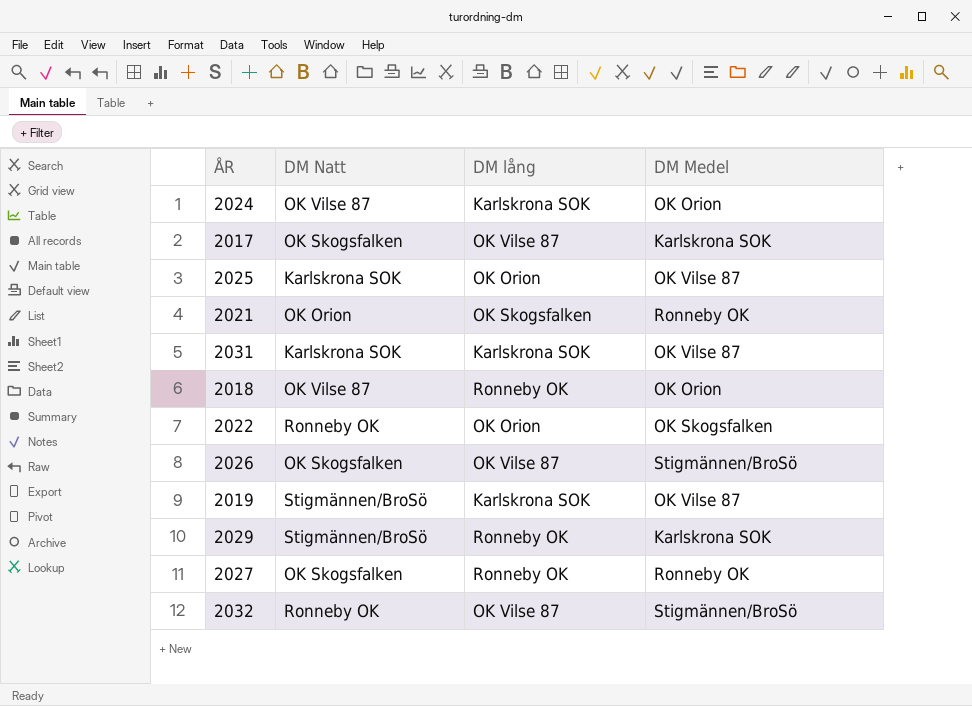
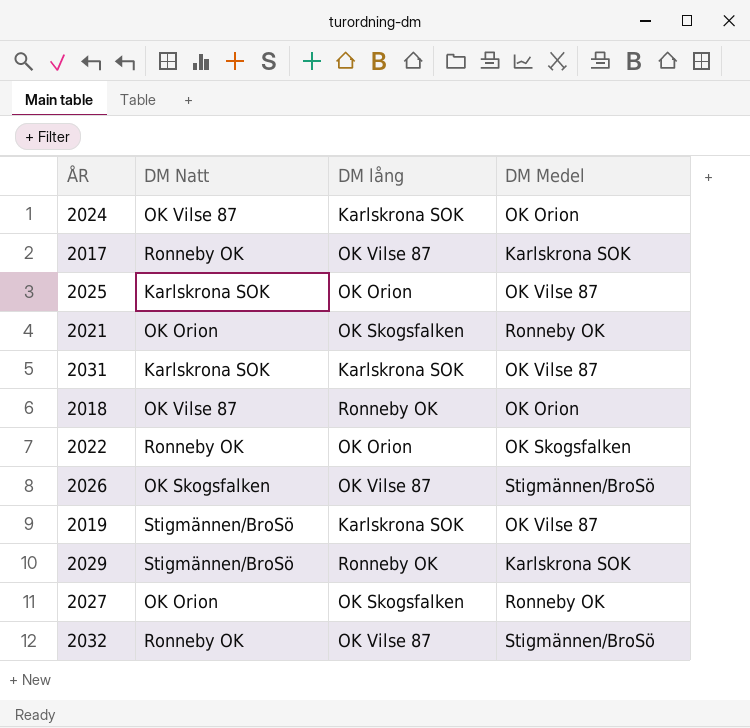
2017 | DM Natt: OK Skogsfalken -> Ronneby OK
2027 | DM Natt: OK Skogsfalken -> OK Orion
2027 | DM lång: Ronneby OK -> OK Skogsfalken

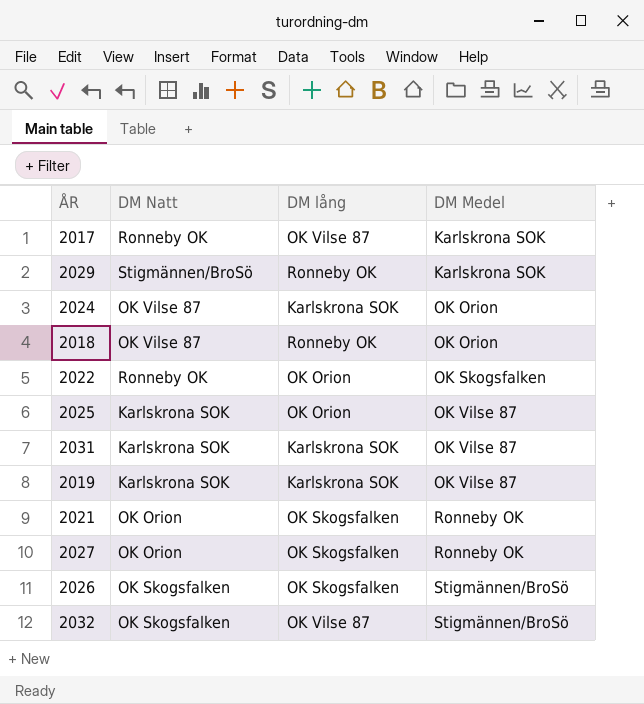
row order: none -> DM Medel ascending
2019 | DM Natt: Stigmännen/BroSö -> Karlskrona SOK
2026 | DM lång: OK Vilse 87 -> OK Skogsfalken
2032 | DM Natt: Ronneby OK -> OK Skogsfalken

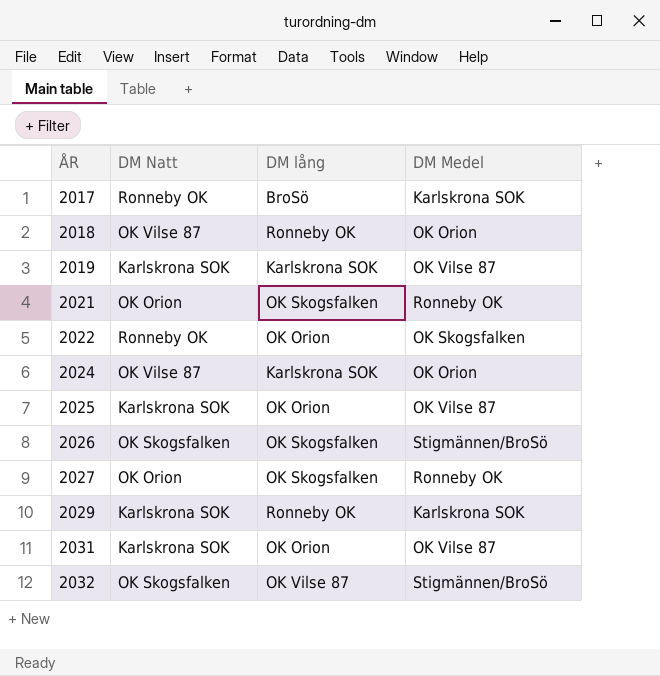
row order: DM Medel ascending -> ÅR ascending
2017 | DM lång: OK Vilse 87 -> BroSö
2029 | DM Natt: Stigmännen/BroSö -> Karlskrona SOK
2031 | DM lång: Karlskrona SOK -> OK Orion

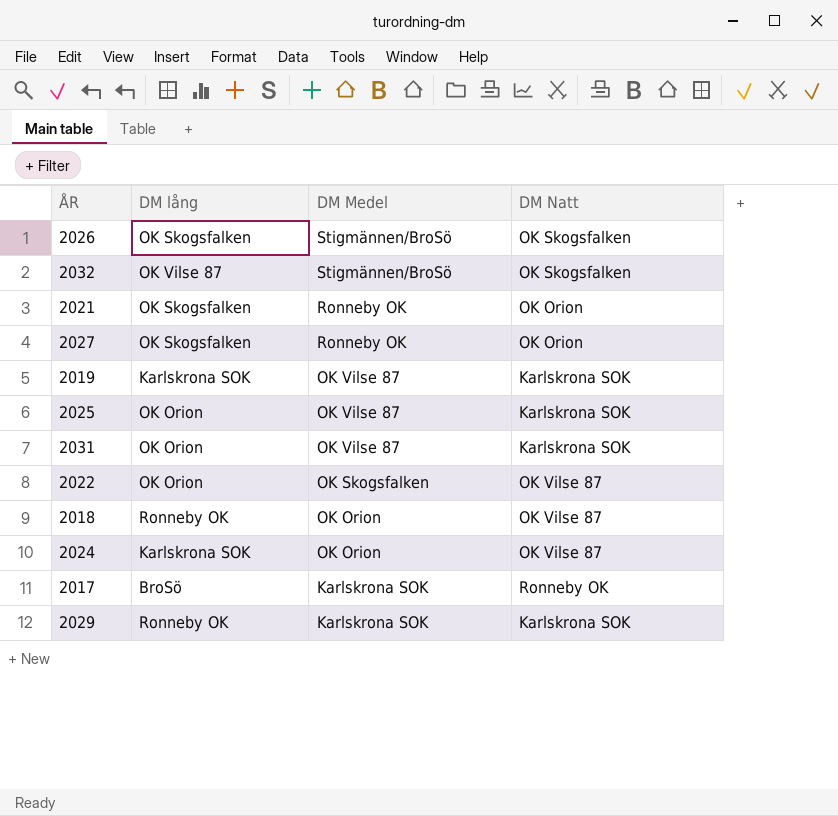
row order: ÅR ascending -> DM Medel descending
column DM Natt | position: 2 -> 4
2022 | DM Natt: Ronneby OK -> OK Vilse 87

